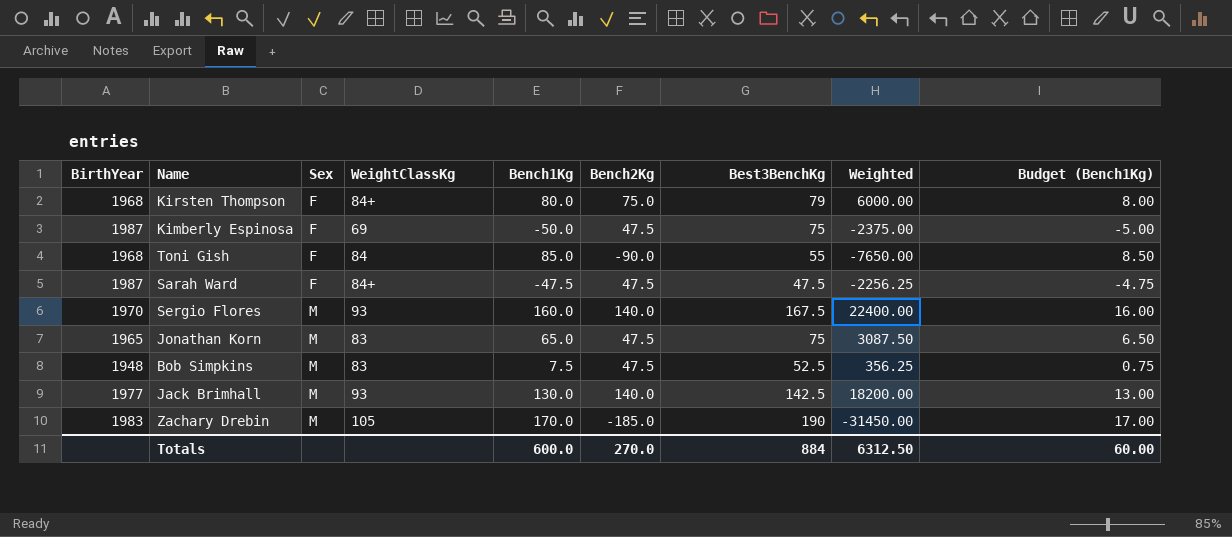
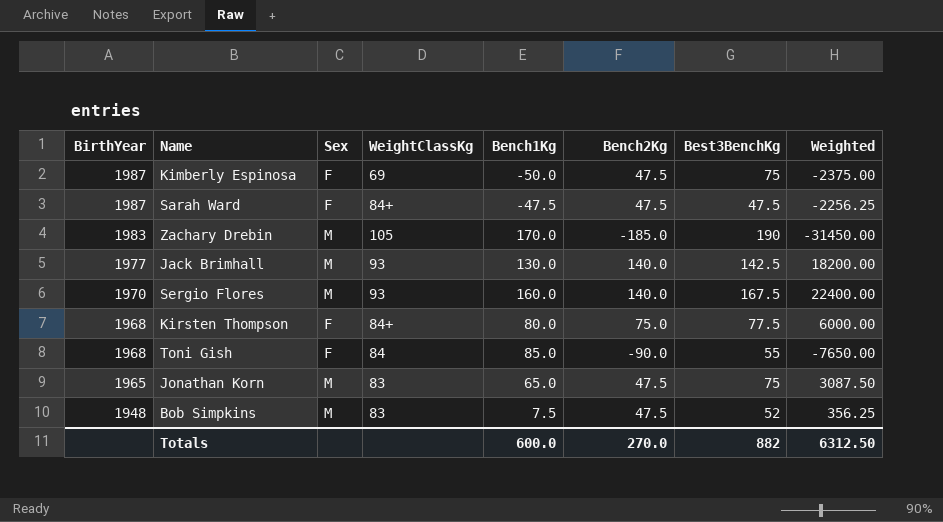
row order: Sex ascending -> BirthYear descending
column Budget (Bench1Kg) | formula: [Bench1Kg] * 0.1 -> none
Kirsten Thompson | Best3BenchKg: 79 -> 77.5
Bob Simpkins | Best3BenchKg: 52.5 -> 52
Totals | Best3BenchKg: 884 -> 882

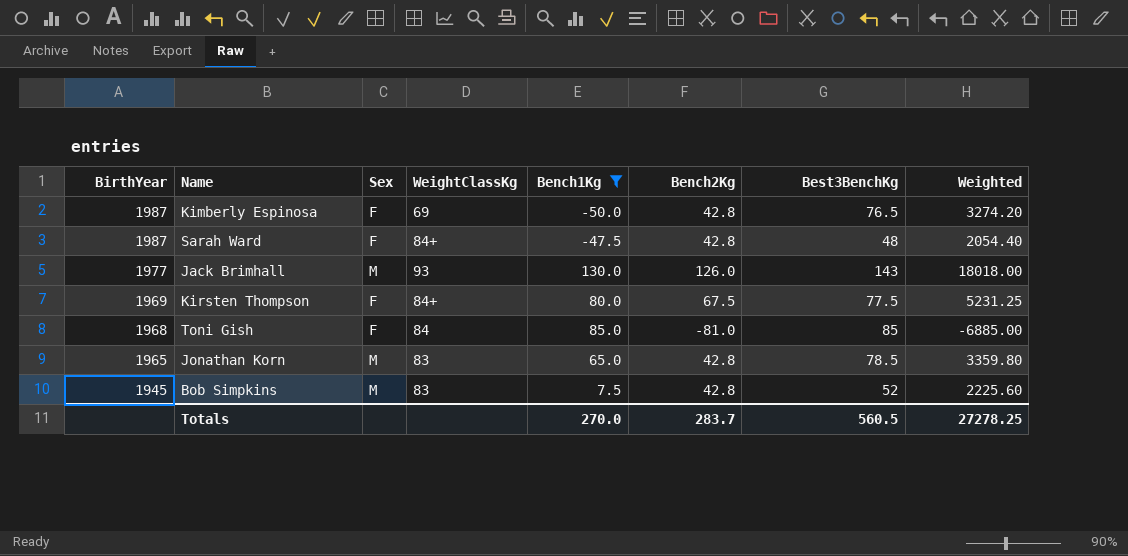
filter: none -> Bench1Kg <= 130.0
column Weighted | formula: [Bench1Kg] * [Bench2Kg] -> [Bench2Kg] * [Best3BenchKg]
Kimberly Espinosa | Bench2Kg: 47.5 -> 42.8
Kimberly Espinosa | Best3BenchKg: 75 -> 76.5
Sarah Ward | Bench2Kg: 47.5 -> 42.8
Sarah Ward | Best3BenchKg: 47.5 -> 48
Jack Brimhall | Bench2Kg: 140.0 -> 126.0
Jack Brimhall | Best3BenchKg: 142.5 -> 143
Kirsten Thompson | BirthYear: 1968 -> 1969
Kirsten Thompson | Bench2Kg: 75.0 -> 67.5
Toni Gish | Bench2Kg: -90.0 -> -81.0
Toni Gish | Best3BenchKg: 55 -> 85
Jonathan Korn | Bench2Kg: 47.5 -> 42.8
Jonathan Korn | Best3BenchKg: 75 -> 78.5
Bob Simpkins | BirthYear: 1948 -> 1945
Bob Simpkins | Bench2Kg: 47.5 -> 42.8
Totals | Bench1Kg: 600.0 -> 270.0
Totals | Bench2Kg: 270.0 -> 283.7
Totals | Best3BenchKg: 882 -> 560.5
Totals | Weighted: 6312.50 -> 27278.25

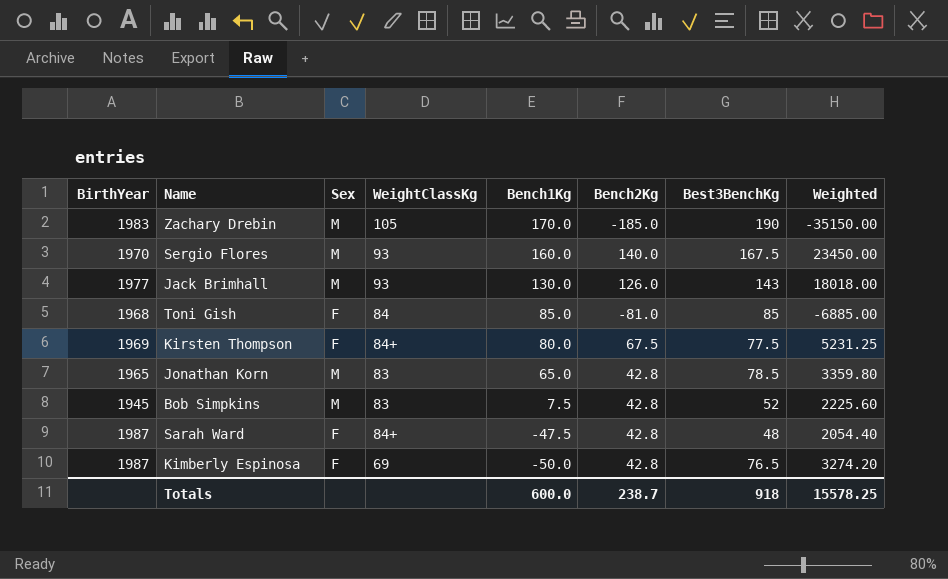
filter: Bench1Kg <= 130.0 -> none
row order: BirthYear descending -> Bench1Kg descending
Totals | Bench1Kg: 270.0 -> 600.0
Totals | Bench2Kg: 283.7 -> 238.7
Totals | Best3BenchKg: 560.5 -> 918
Totals | Weighted: 27278.25 -> 15578.25

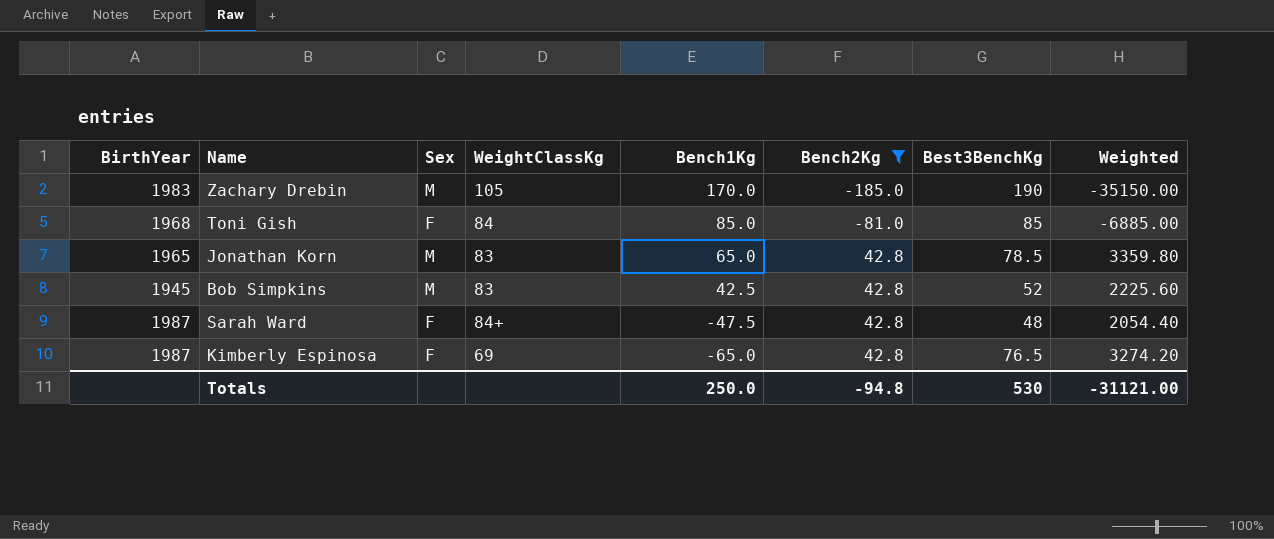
filter: none -> Bench2Kg <= 42.8
Bob Simpkins | Bench1Kg: 7.5 -> 42.5
Kimberly Espinosa | Bench1Kg: -50.0 -> -65.0
Totals | Bench1Kg: 600.0 -> 250.0
Totals | Bench2Kg: 238.7 -> -94.8
Totals | Best3BenchKg: 918 -> 530
Totals | Weighted: 15578.25 -> -31121.00

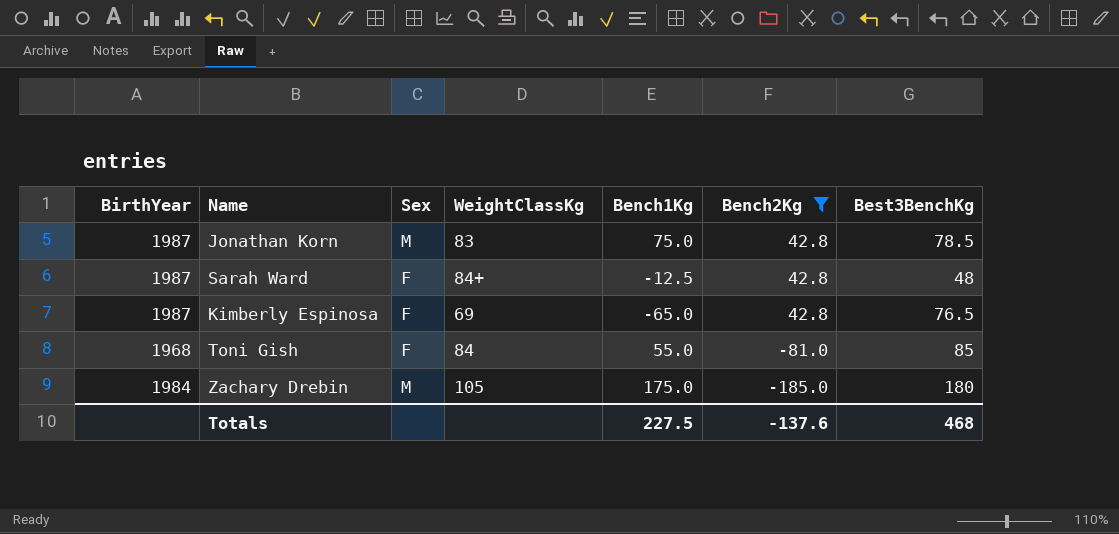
row order: Bench1Kg descending -> Bench2Kg descending
column Weighted | formula: [Bench2Kg] * [Best3BenchKg] -> none
row Bob Simpkins: 1945 | M | 83 | 42.5 | 42.8 | 52 | 2225.60 -> none
Jonathan Korn | BirthYear: 1965 -> 1987
Jonathan Korn | Bench1Kg: 65.0 -> 75.0
Sarah Ward | Bench1Kg: -47.5 -> -12.5
Toni Gish | Bench1Kg: 85.0 -> 55.0
Zachary Drebin | BirthYear: 1983 -> 1984
Zachary Drebin | Bench1Kg: 170.0 -> 175.0
Zachary Drebin | Best3BenchKg: 190 -> 180
Totals | Bench1Kg: 250.0 -> 227.5
Totals | Bench2Kg: -94.8 -> -137.6
Totals | Best3BenchKg: 530 -> 468

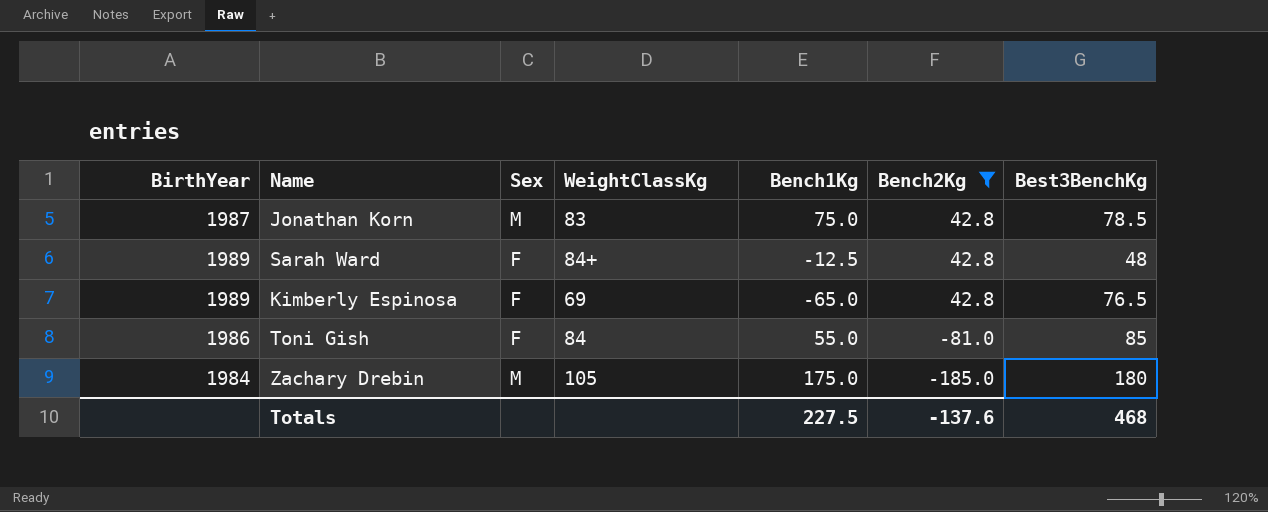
Sarah Ward | BirthYear: 1987 -> 1989
Kimberly Espinosa | BirthYear: 1987 -> 1989
Toni Gish | BirthYear: 1968 -> 1986

